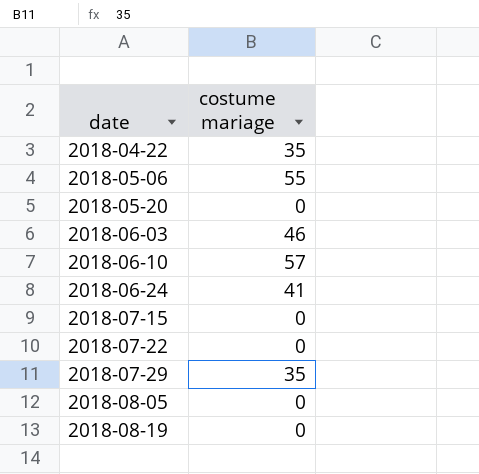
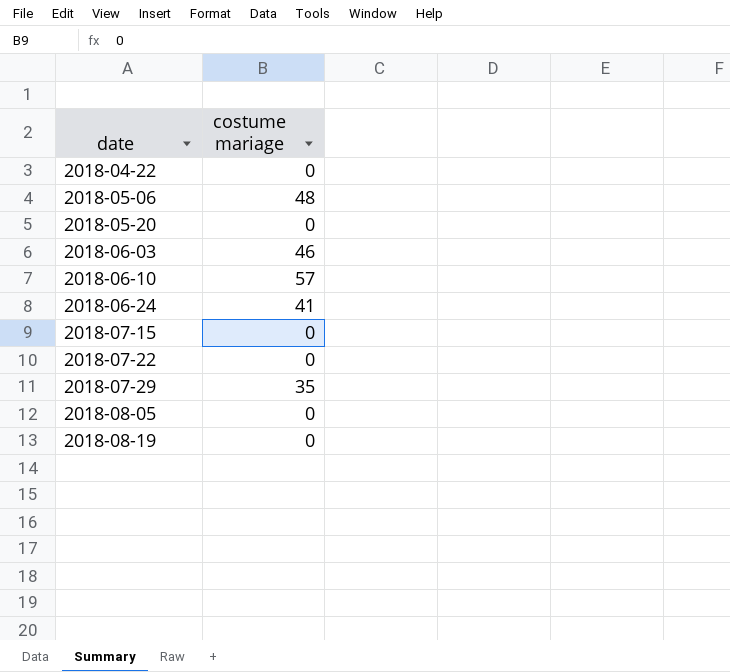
2018-04-22 | costume mariage: 35 -> 0
2018-05-06 | costume mariage: 55 -> 48

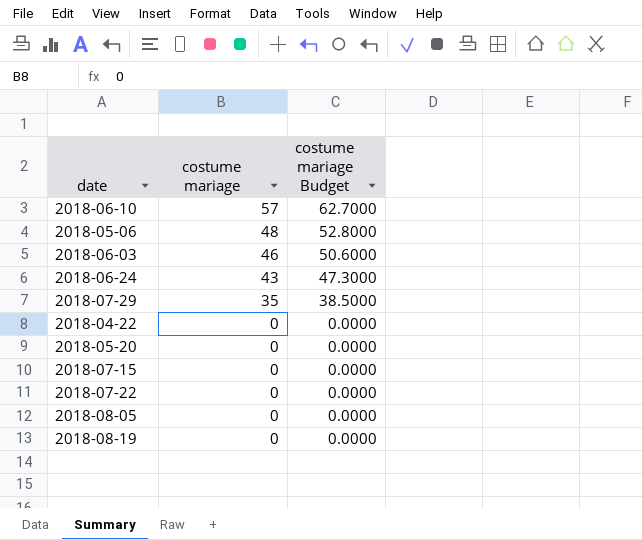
row order: date ascending -> costume mariage descending
column costume mariage Budget | formula: none -> [costume mariage] * 1.1
2018-06-24 | costume mariage: 41 -> 43

